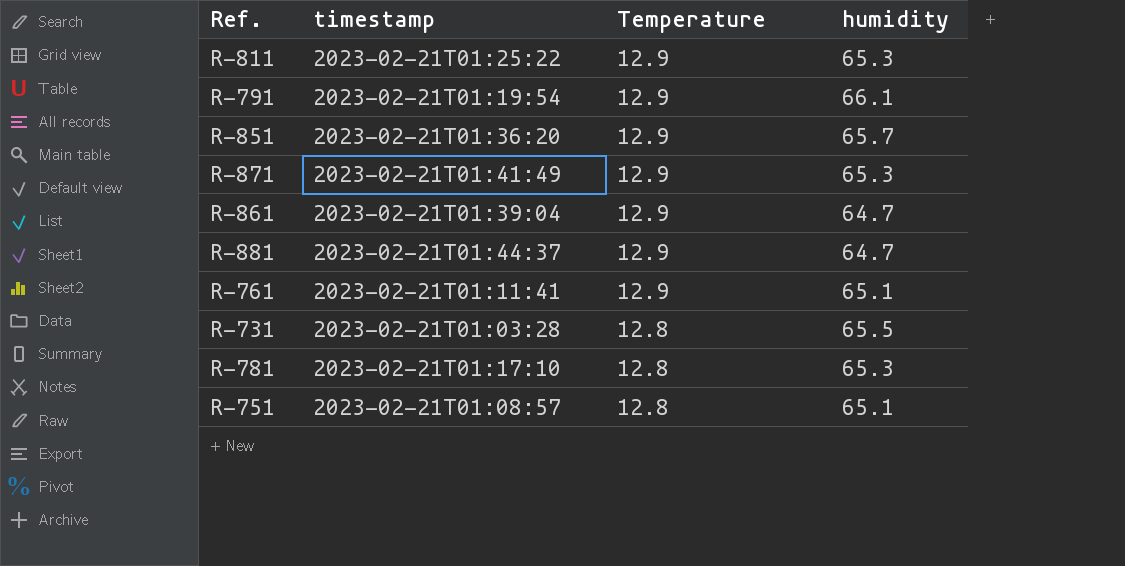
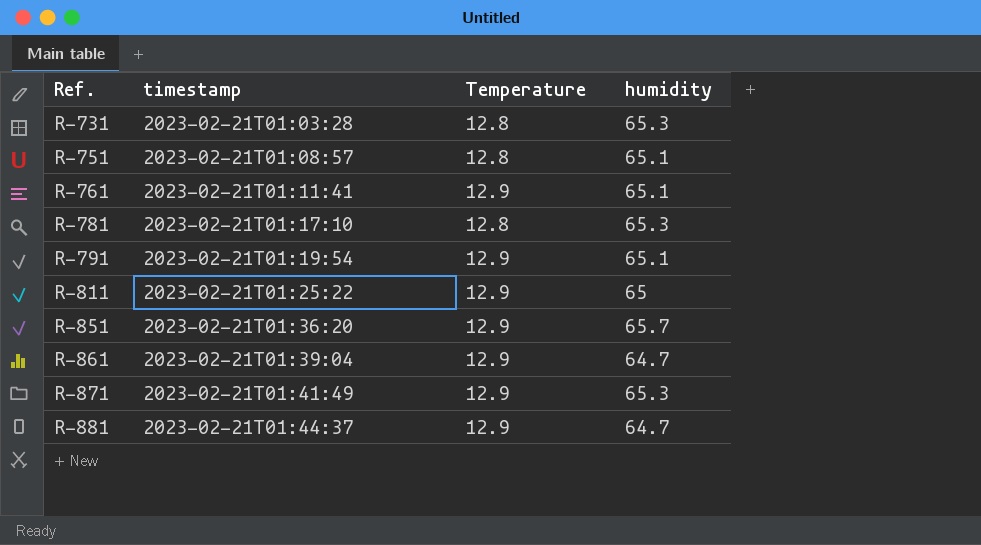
row order: Temperature descending -> Ref. ascending
R-731 | humidity: 65.5 -> 65.3
R-791 | humidity: 66.1 -> 65.1
R-811 | humidity: 65.3 -> 65

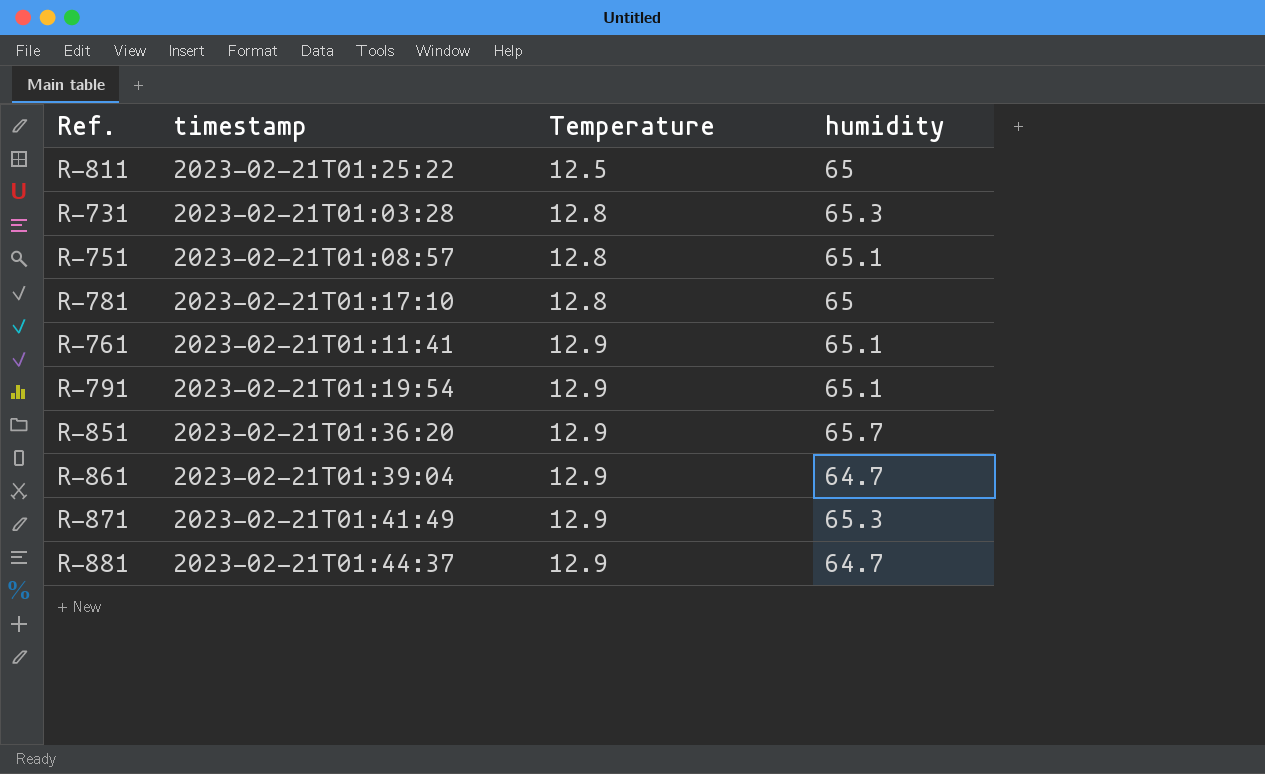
row order: Ref. ascending -> Temperature ascending
R-811 | Temperature: 12.9 -> 12.5
R-781 | humidity: 65.3 -> 65

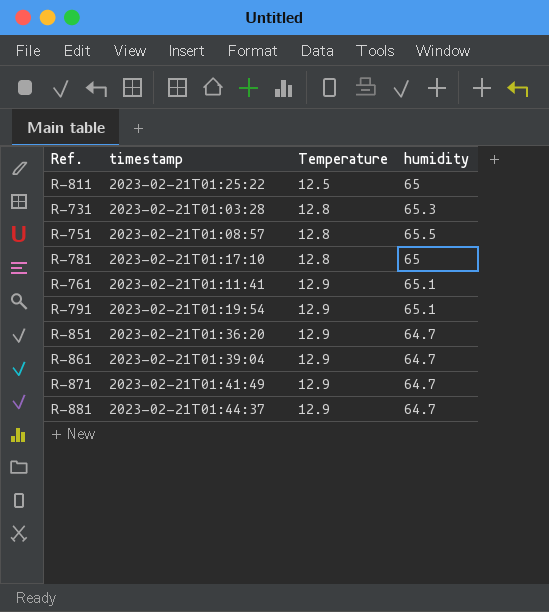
R-751 | humidity: 65.1 -> 65.5
R-851 | humidity: 65.7 -> 64.7
R-871 | humidity: 65.3 -> 64.7

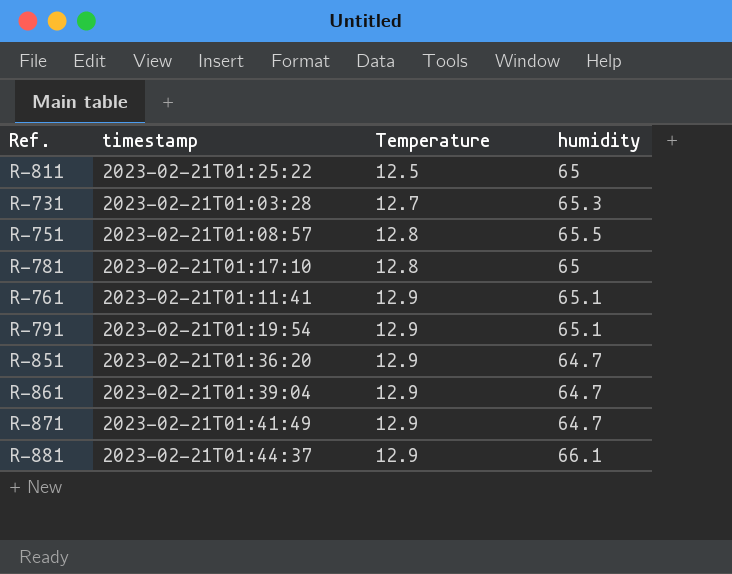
R-731 | Temperature: 12.8 -> 12.7
R-881 | humidity: 64.7 -> 66.1

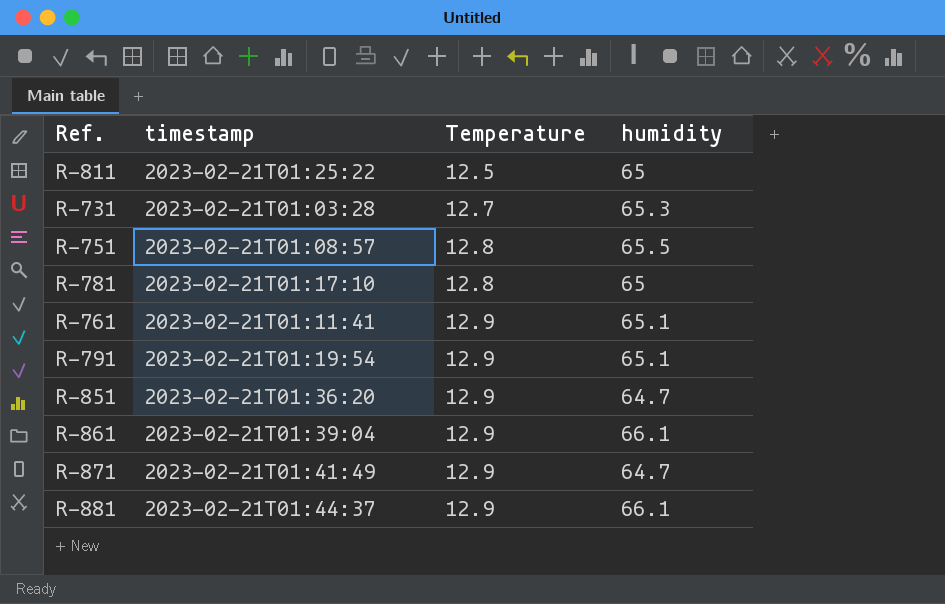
R-861 | humidity: 64.7 -> 66.1

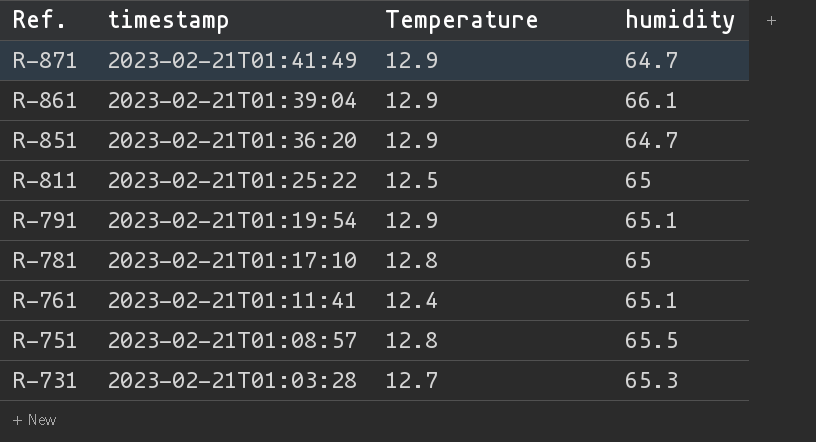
row order: Temperature ascending -> Ref. descending
row R-881: 2023-02-21T01:44:37 | 12.9 | 66.1 -> none
R-761 | Temperature: 12.9 -> 12.4

